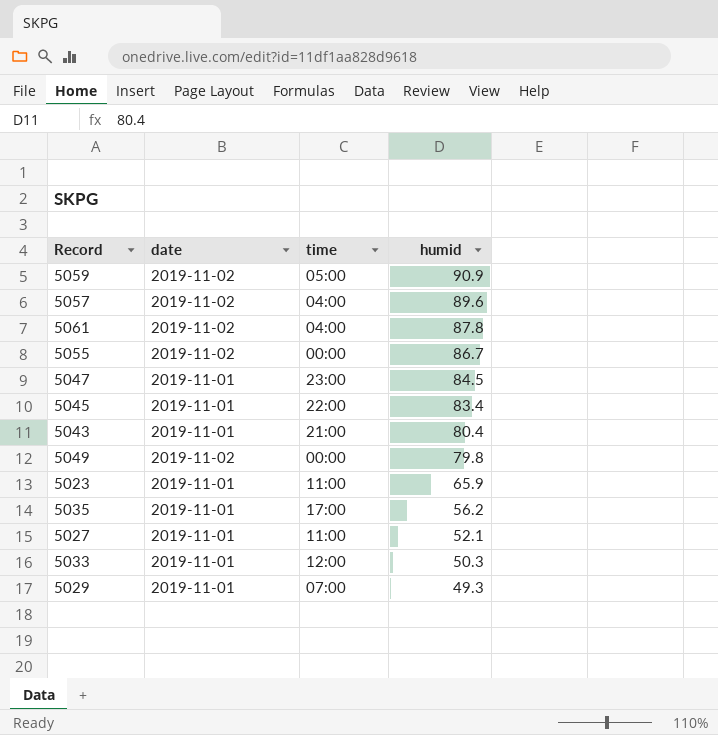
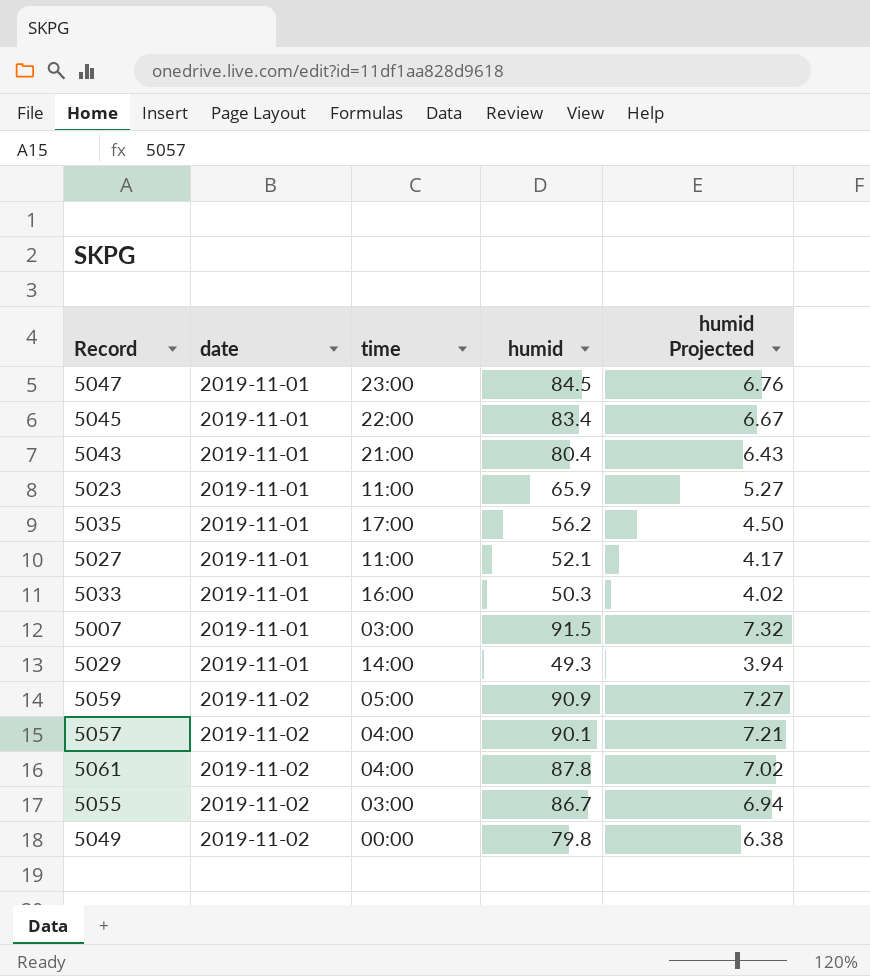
row order: humid descending -> date ascending
column humid Projected | formula: none -> [humid] * 0.08
5033 | time: 12:00 -> 16:00
row 5007: none -> 2019-11-01 | 03:00 | 91.5 | 7.32
5029 | time: 07:00 -> 14:00
5057 | humid: 89.6 -> 90.1
5055 | time: 00:00 -> 03:00

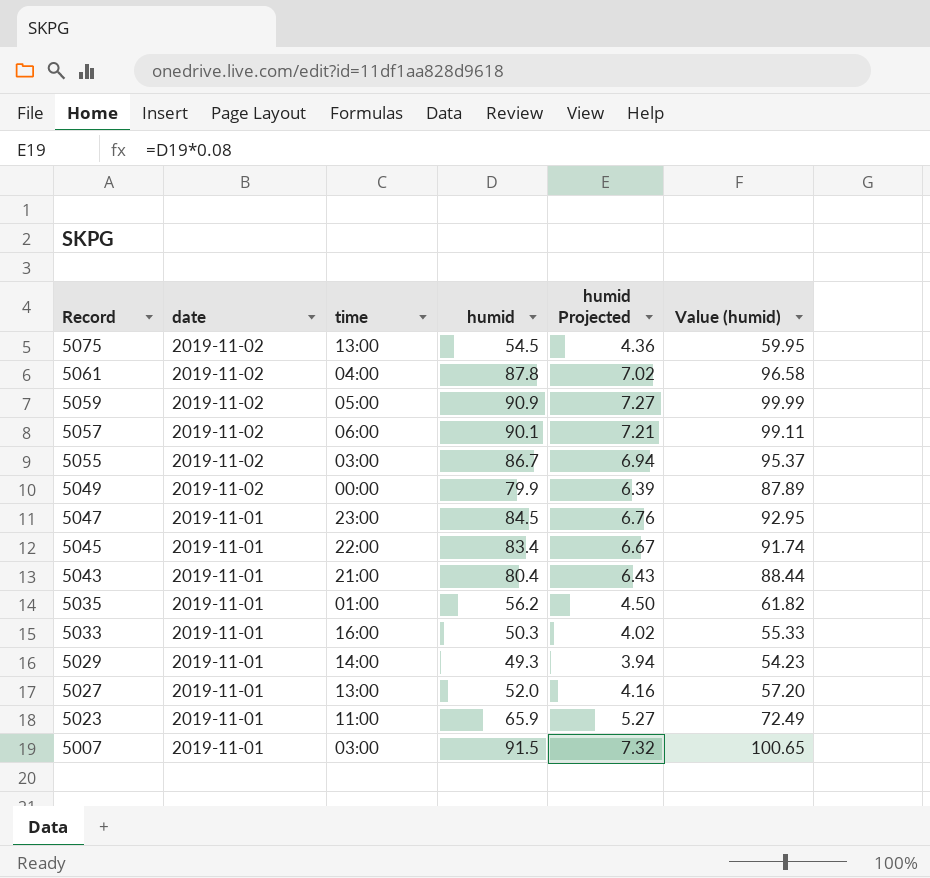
row order: date ascending -> Record descending
column Value (humid) | formula: none -> [humid] * 1.1
row 5075: none -> 2019-11-02 | 13:00 | 54.5 | 4.36 | 59.95
5057 | time: 04:00 -> 06:00
5049 | humid: 79.8 -> 79.9
5049 | humid Projected: 6.38 -> 6.39
5035 | time: 17:00 -> 01:00
5027 | time: 11:00 -> 13:00
5027 | humid: 52.1 -> 52.0
5027 | humid Projected: 4.17 -> 4.16

